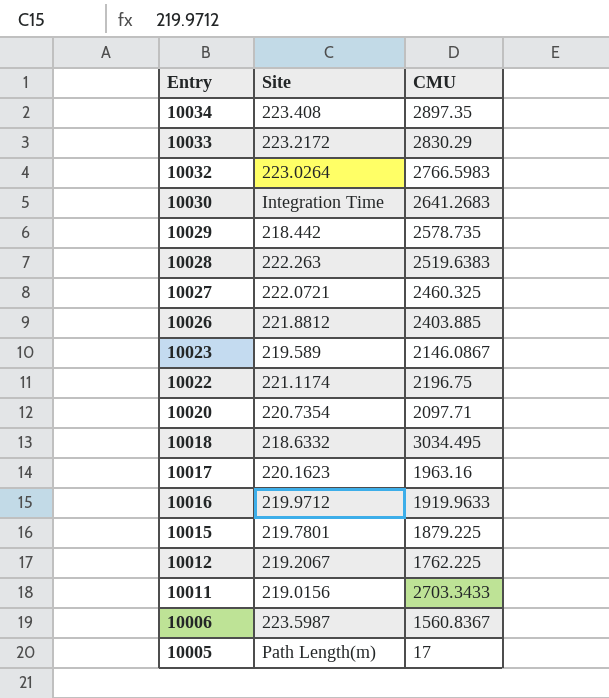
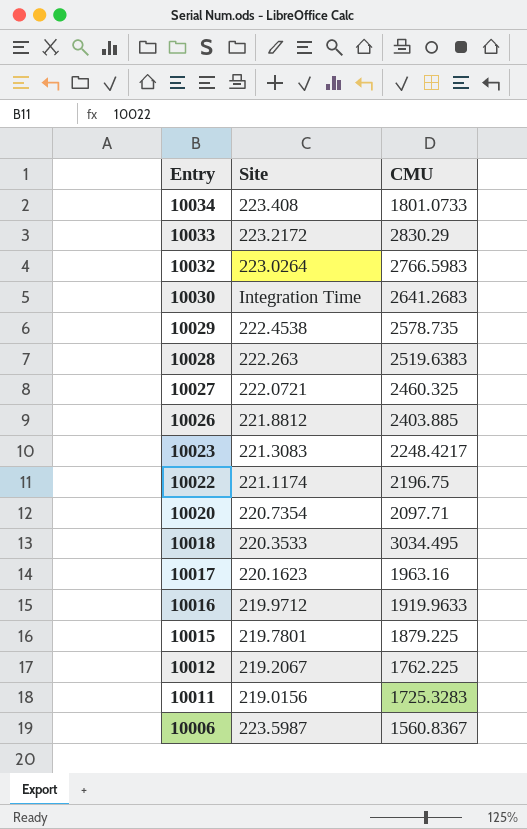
row 10005: Path Length(m) | 17 -> none
10034 | CMU: 2897.35 -> 1801.0733
10029 | Site: 218.442 -> 222.4538
10023 | Site: 219.589 -> 221.3083
10023 | CMU: 2146.0867 -> 2248.4217
10018 | Site: 218.6332 -> 220.3533
10011 | CMU: 2703.3433 -> 1725.3283

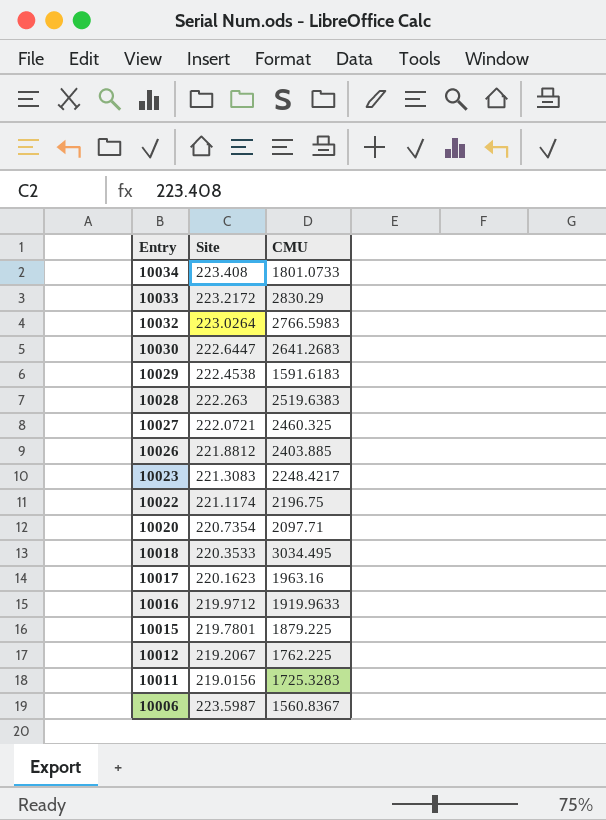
10030 | Site: Integration Time -> 222.6447
10029 | CMU: 2578.735 -> 1591.6183

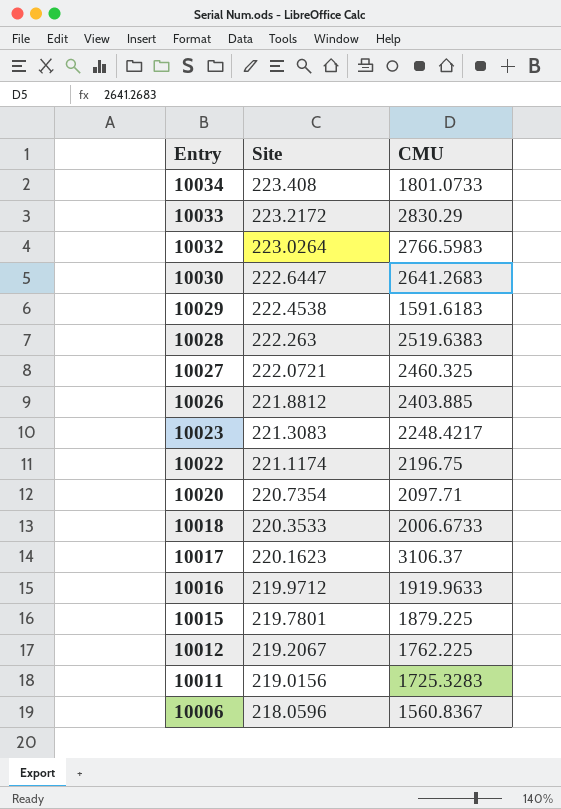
10018 | CMU: 3034.495 -> 2006.6733
10017 | CMU: 1963.16 -> 3106.37
10006 | Site: 223.5987 -> 218.0596

